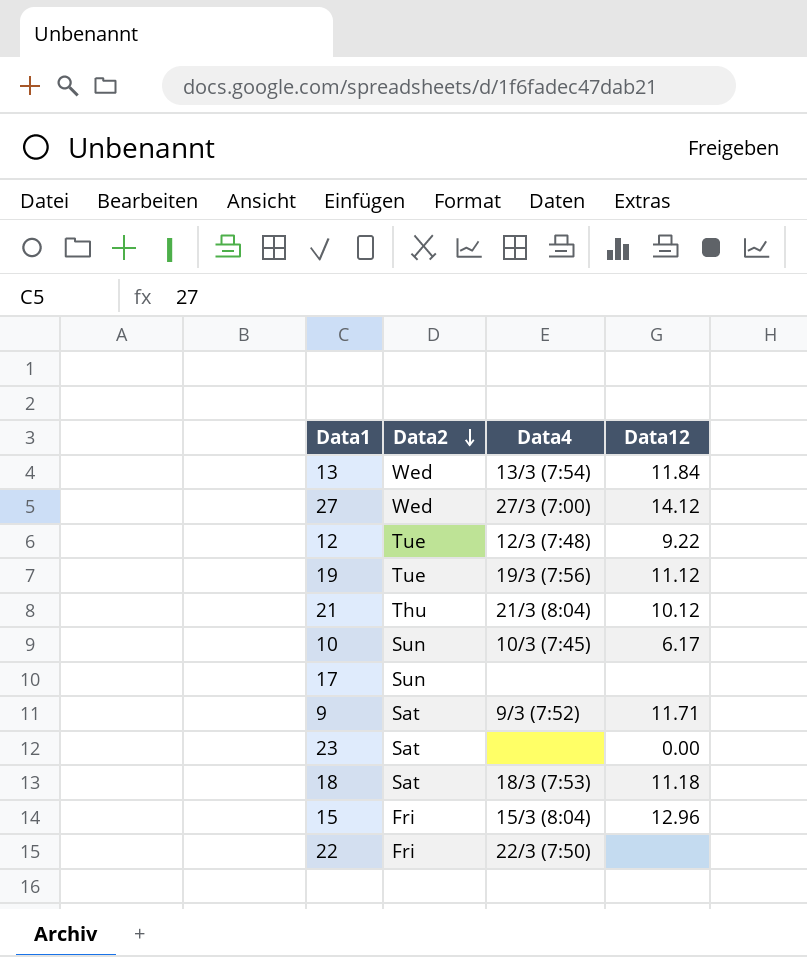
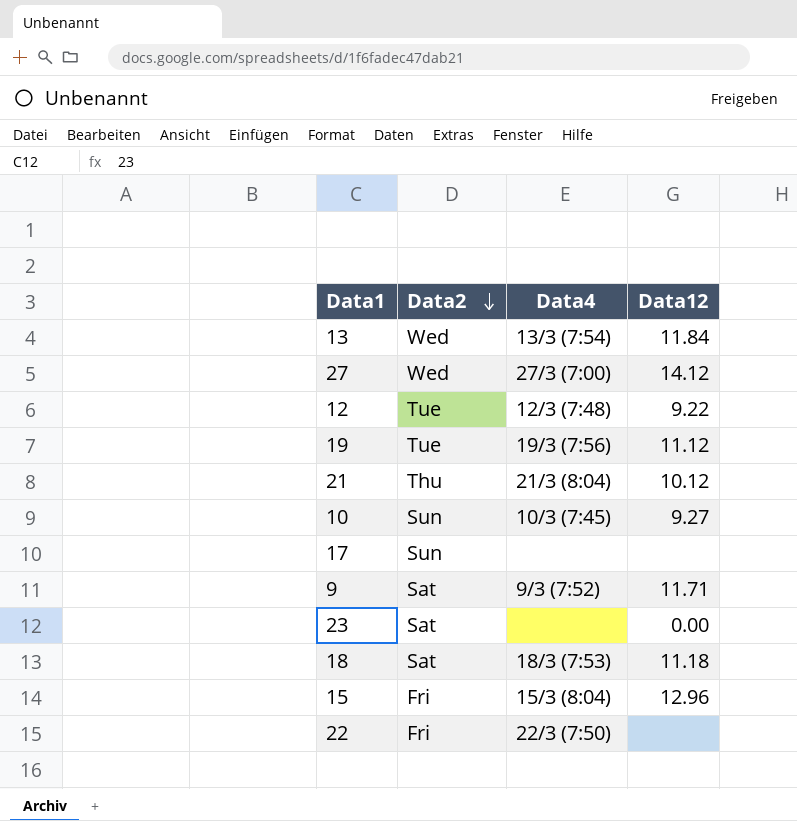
10 | Data12: 6.17 -> 9.27

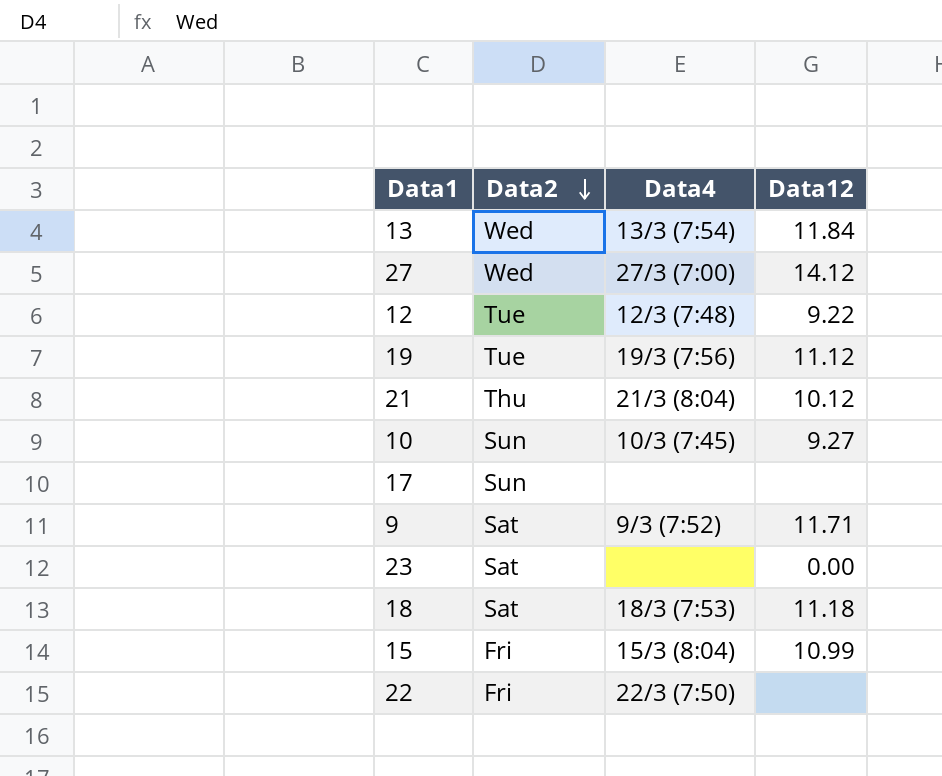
15 | Data12: 12.96 -> 10.99

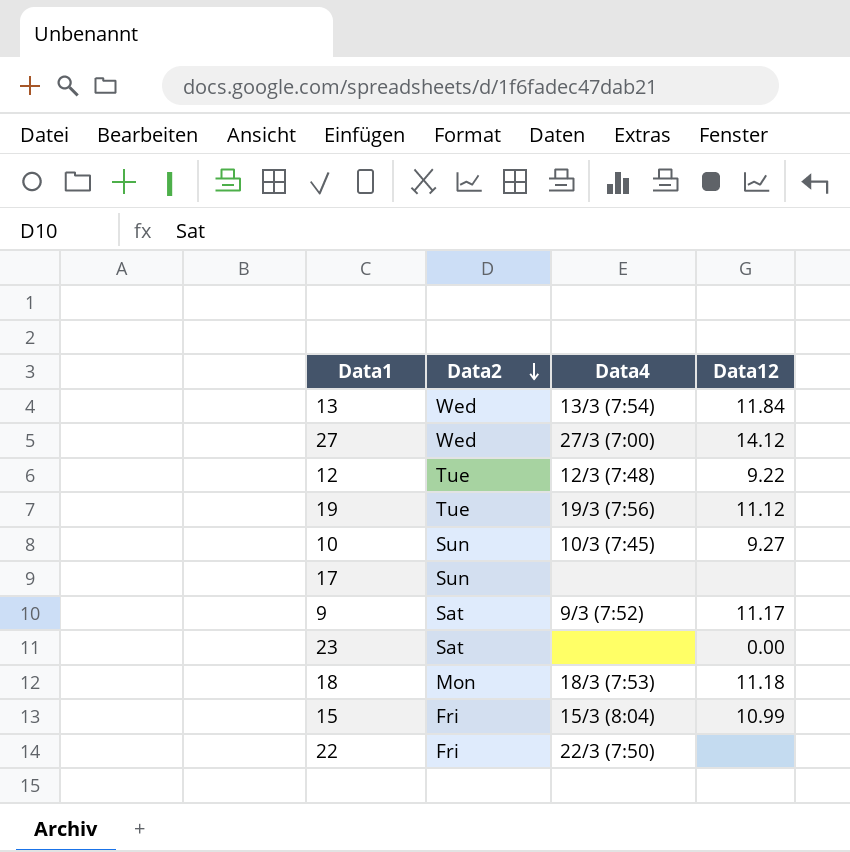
row 21: Thu | 21/3 (8:04) | 10.12 -> none
9 | Data12: 11.71 -> 11.17
18 | Data2: Sat -> Mon

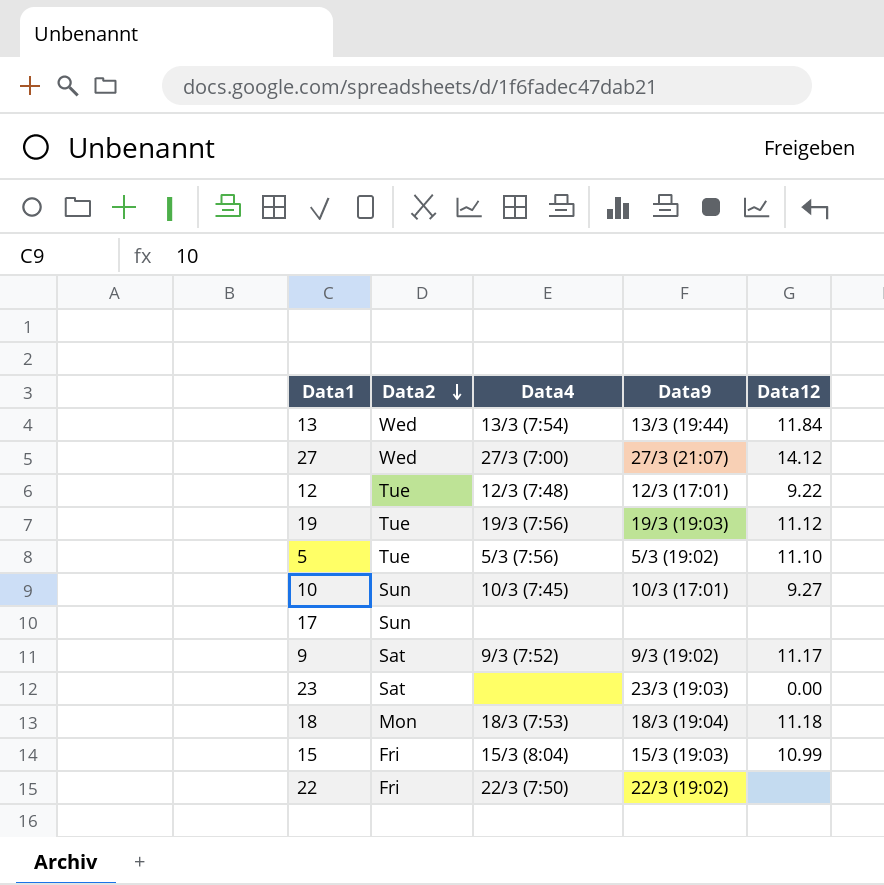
column Data9 | position: none -> 4
row 5: none -> Tue | 5/3 (7:56) | 5/3 (19:02) | 11.10

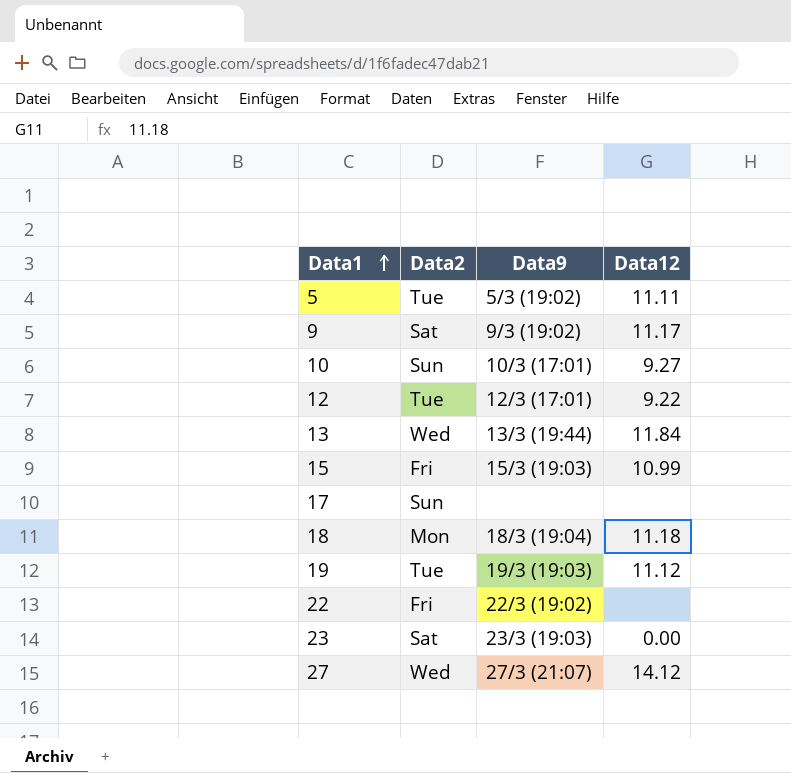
row order: Data2 descending -> Data1 ascending
column Data4 | position: 3 -> none
5 | Data12: 11.10 -> 11.11

